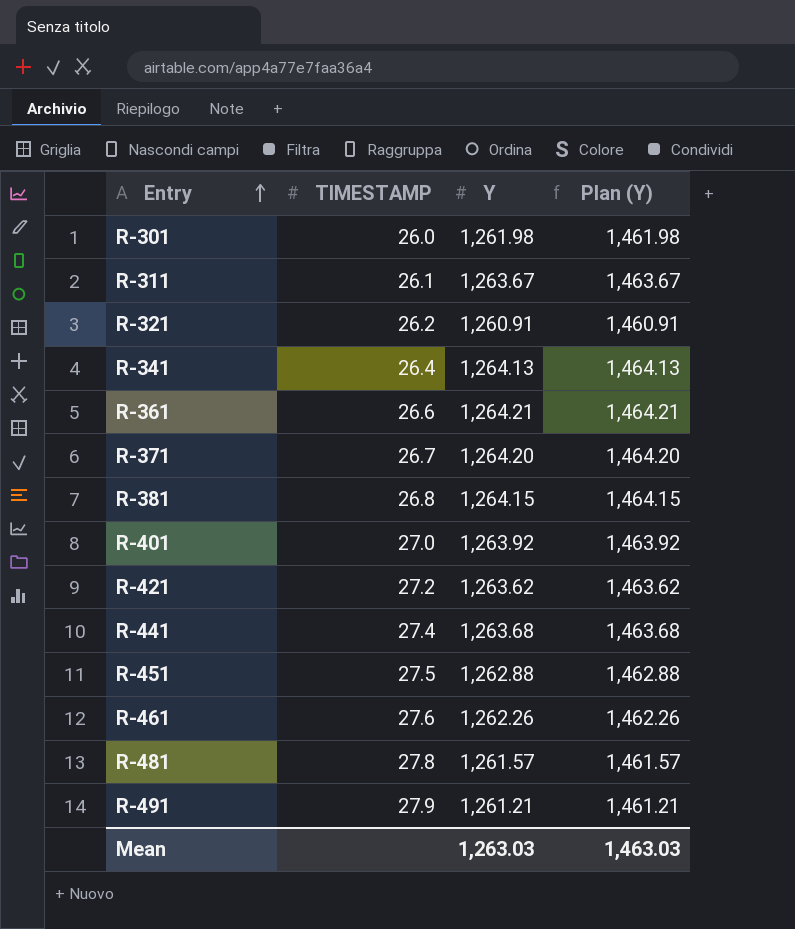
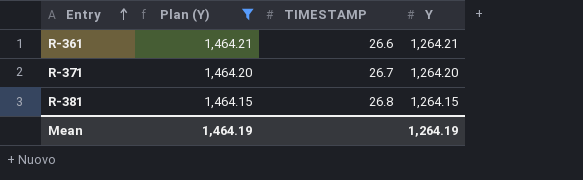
filter: none -> Plan (Y) >= 1,464.15
column Plan (Y) | position: 4 -> 2
Mean | Plan (Y): 1,463.03 -> 1,464.19
Mean | Y: 1,263.03 -> 1,264.19

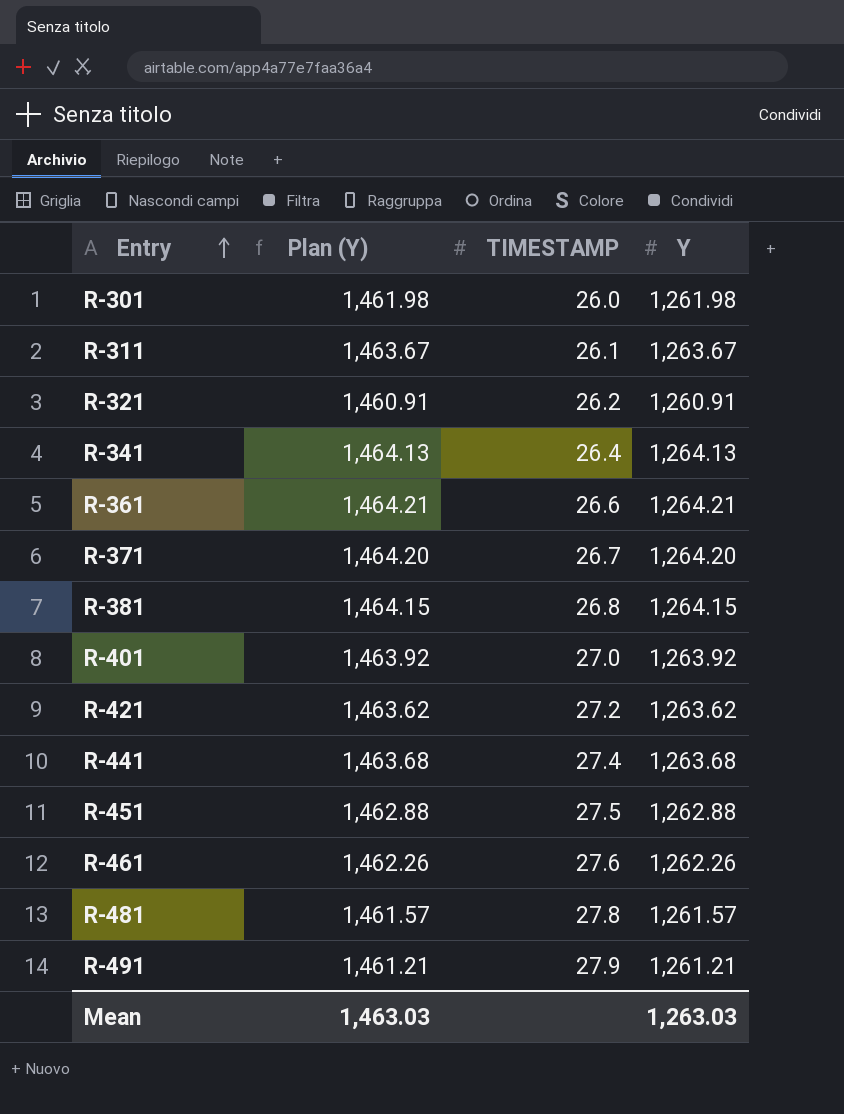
filter: Plan (Y) >= 1,464.15 -> none
Mean | Plan (Y): 1,464.19 -> 1,463.03
Mean | Y: 1,264.19 -> 1,263.03

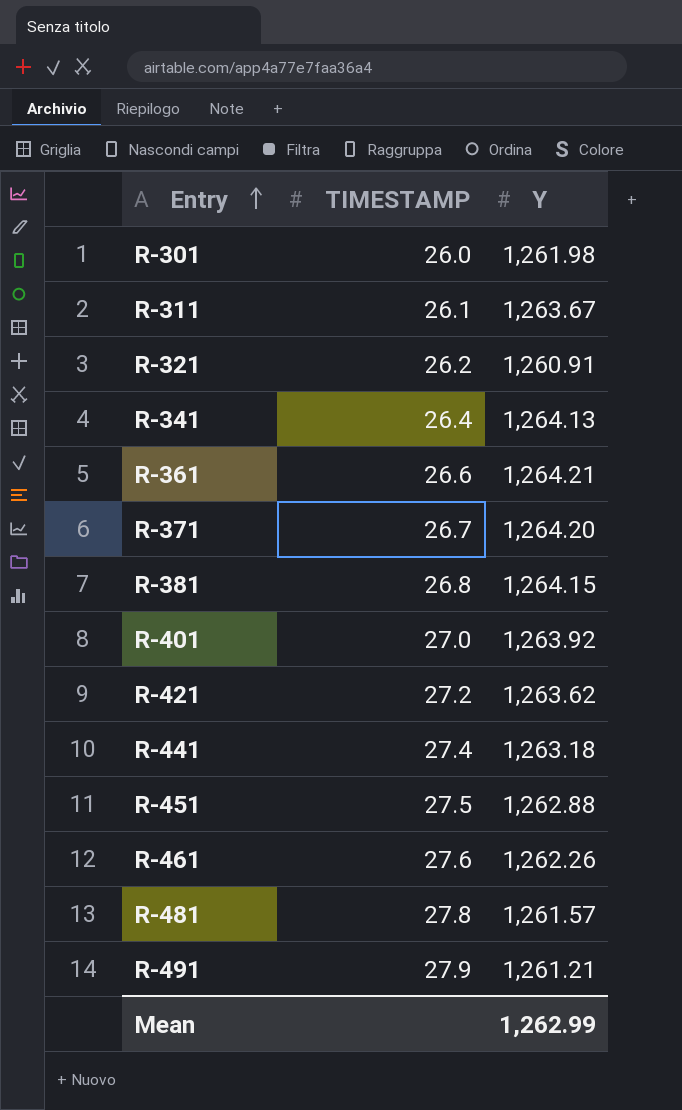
column Plan (Y) | formula: [Y] + 200 -> none
R-441 | Y: 1,263.68 -> 1,263.18
Mean | Y: 1,263.03 -> 1,262.99

